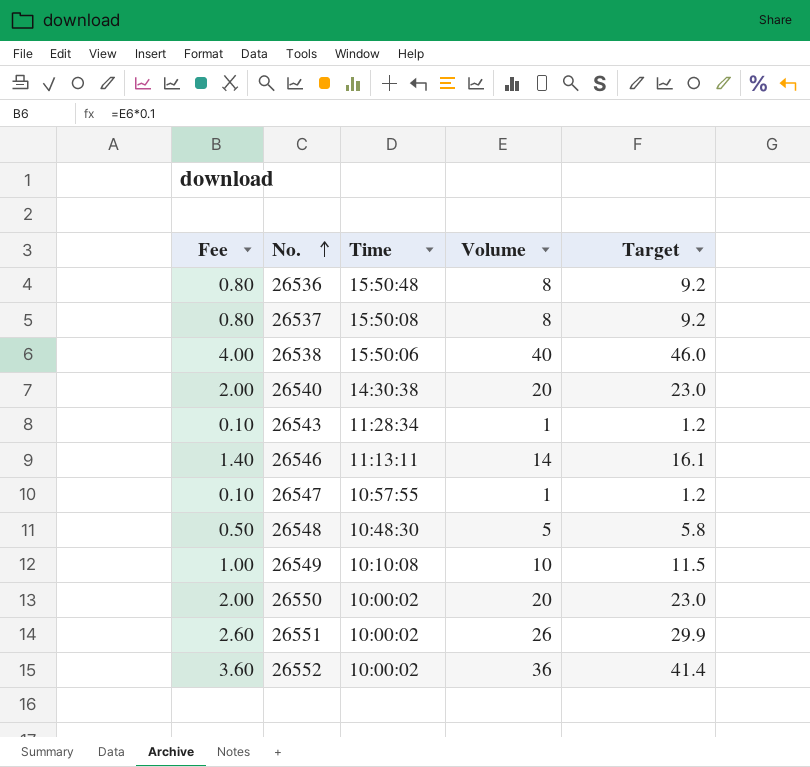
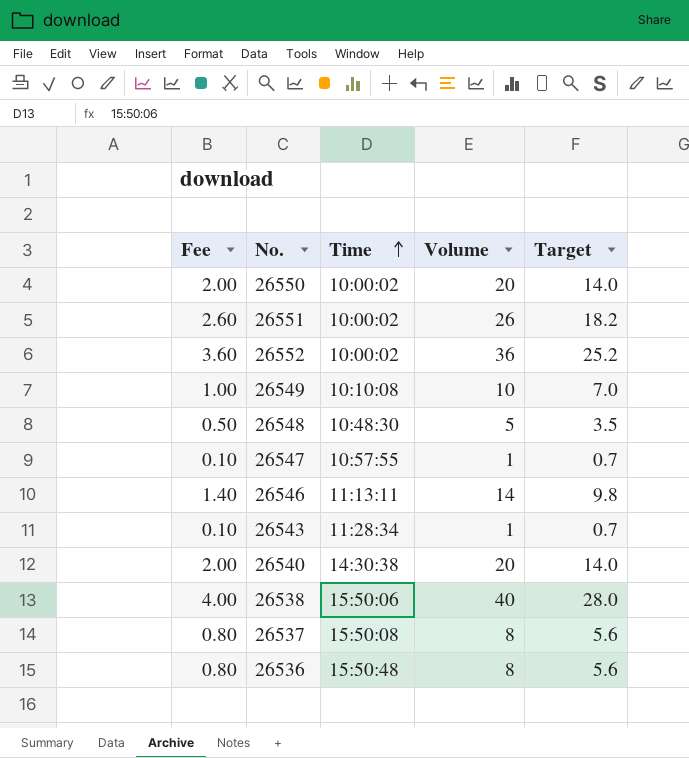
row order: No. ascending -> Time ascending
column Target | formula: [Volume] * 1.15 -> [Volume] * 0.7

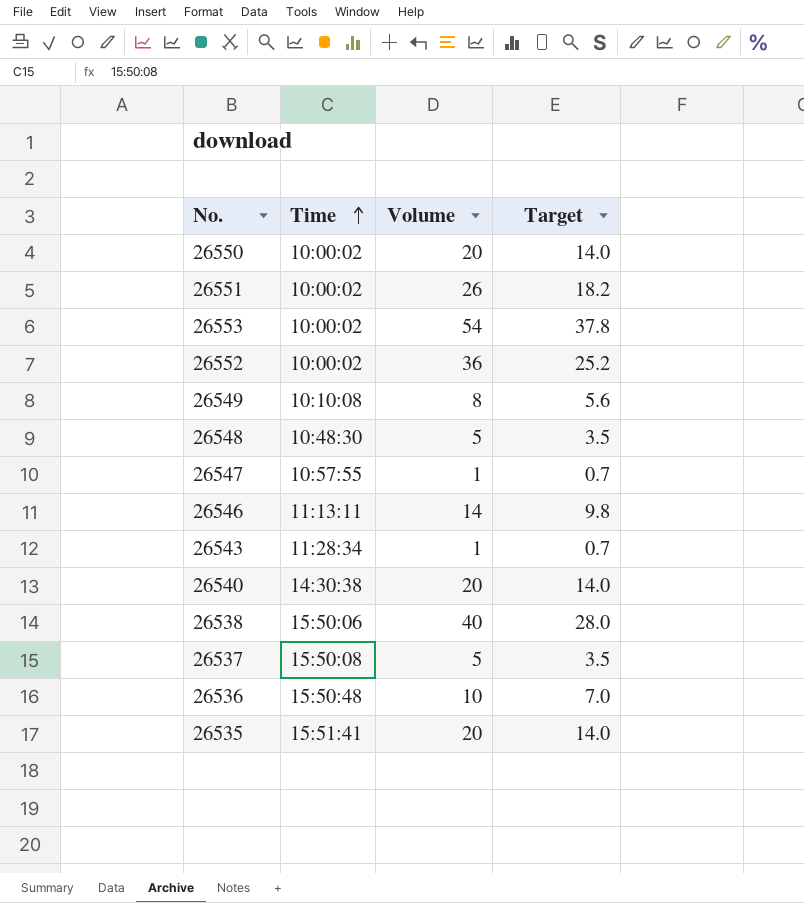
column Fee | formula: [Volume] * 0.1 -> none
row 26553: none -> 10:00:02 | 54 | 37.8
26549 | Volume: 10 -> 8
26549 | Target: 7.0 -> 5.6
26537 | Volume: 8 -> 5
26537 | Target: 5.6 -> 3.5
26536 | Volume: 8 -> 10
26536 | Target: 5.6 -> 7.0
row 26535: none -> 15:51:41 | 20 | 14.0

